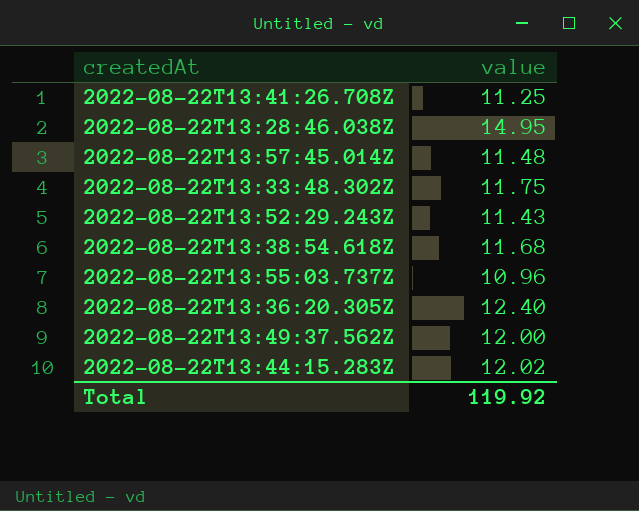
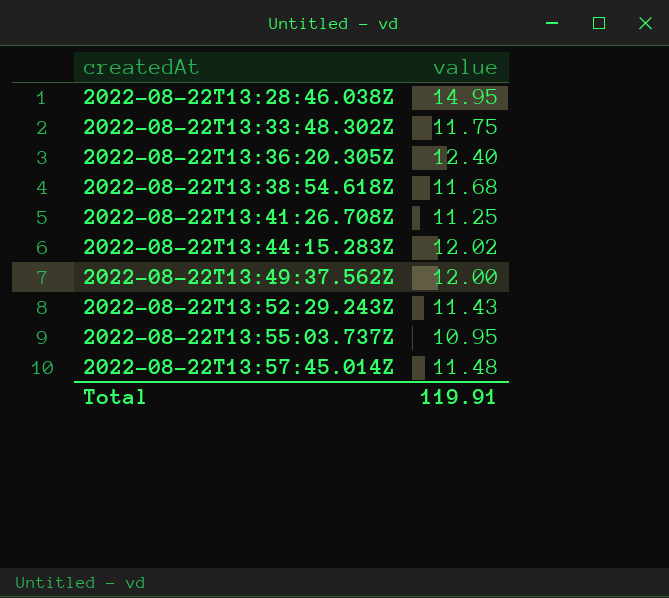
row order: none -> createdAt ascending
2022-08-22T13:55:03.737Z | value: 10.96 -> 10.95
Total | value: 119.92 -> 119.91

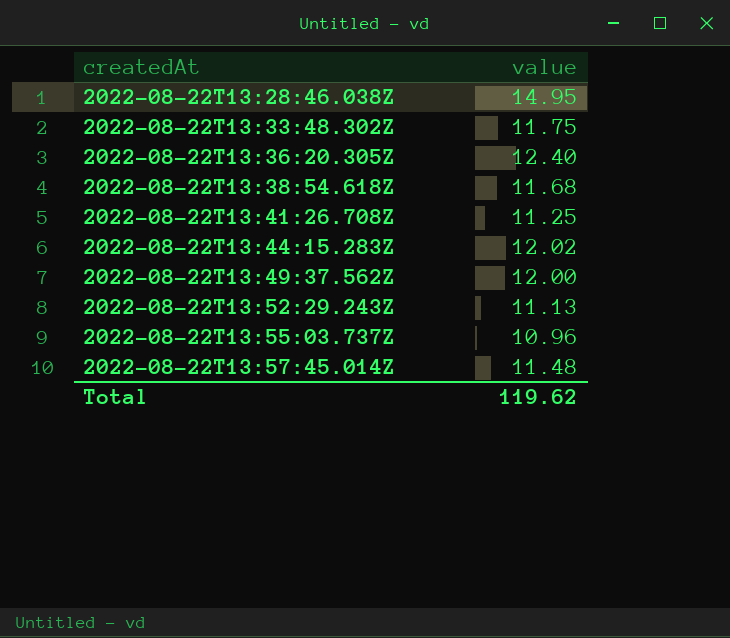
2022-08-22T13:52:29.243Z | value: 11.43 -> 11.13
2022-08-22T13:55:03.737Z | value: 10.95 -> 10.96
Total | value: 119.91 -> 119.62

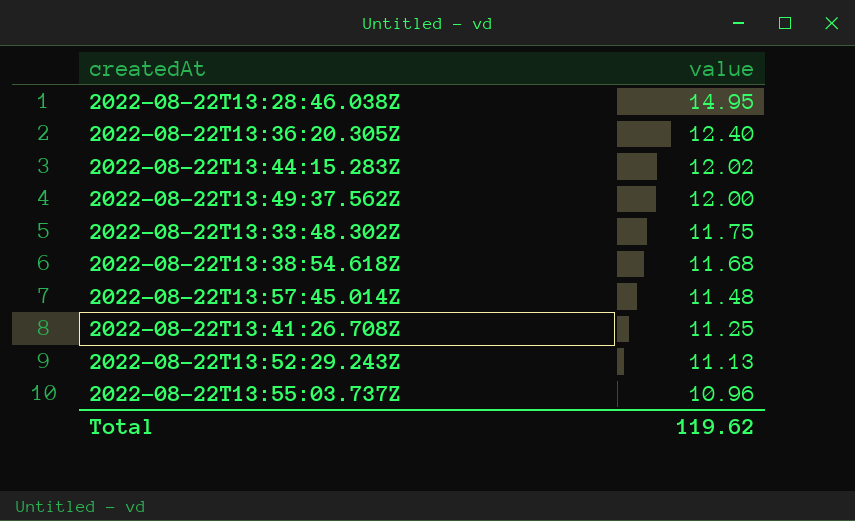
row order: createdAt ascending -> value descending

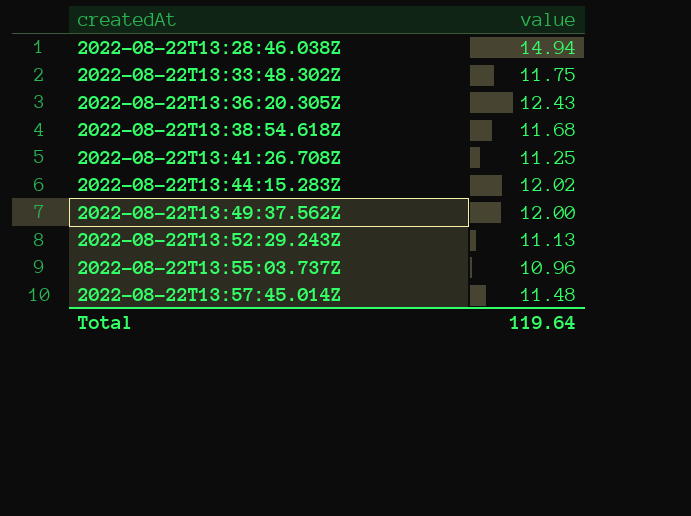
row order: value descending -> createdAt ascending
2022-08-22T13:28:46.038Z | value: 14.95 -> 14.94
2022-08-22T13:36:20.305Z | value: 12.40 -> 12.43
Total | value: 119.62 -> 119.64

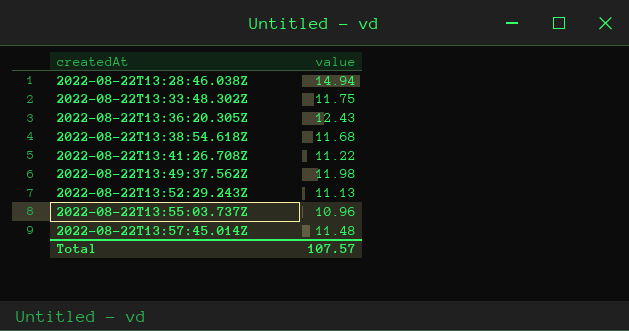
row 2022-08-22T13:44:15.283Z: 12.02 -> none
2022-08-22T13:41:26.708Z | value: 11.25 -> 11.22
2022-08-22T13:49:37.562Z | value: 12.00 -> 11.98
Total | value: 119.64 -> 107.57

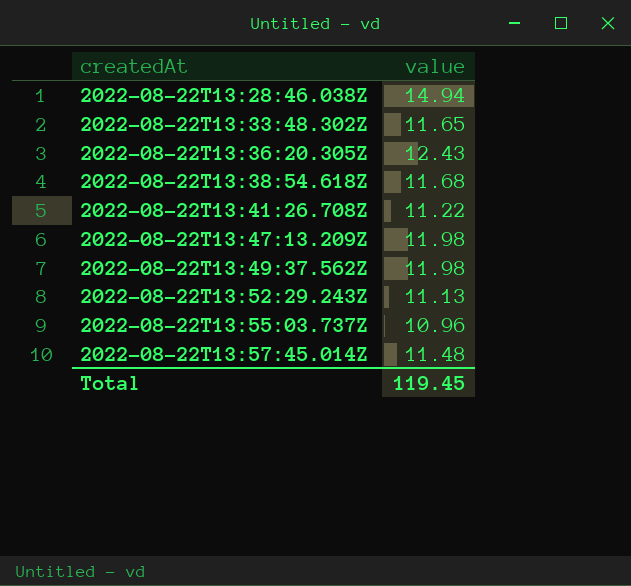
2022-08-22T13:33:48.302Z | value: 11.75 -> 11.65
row 2022-08-22T13:47:13.209Z: none -> 11.98
Total | value: 107.57 -> 119.45

